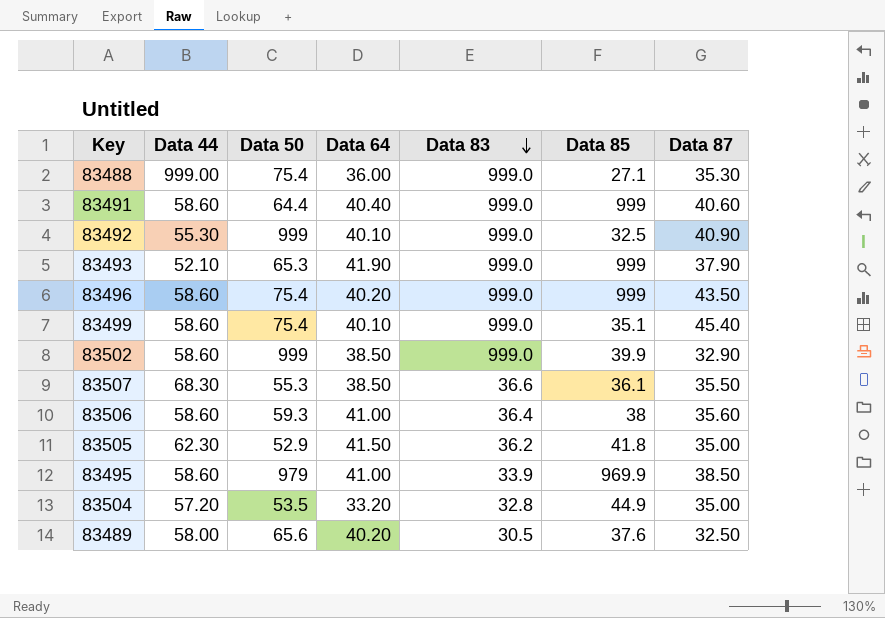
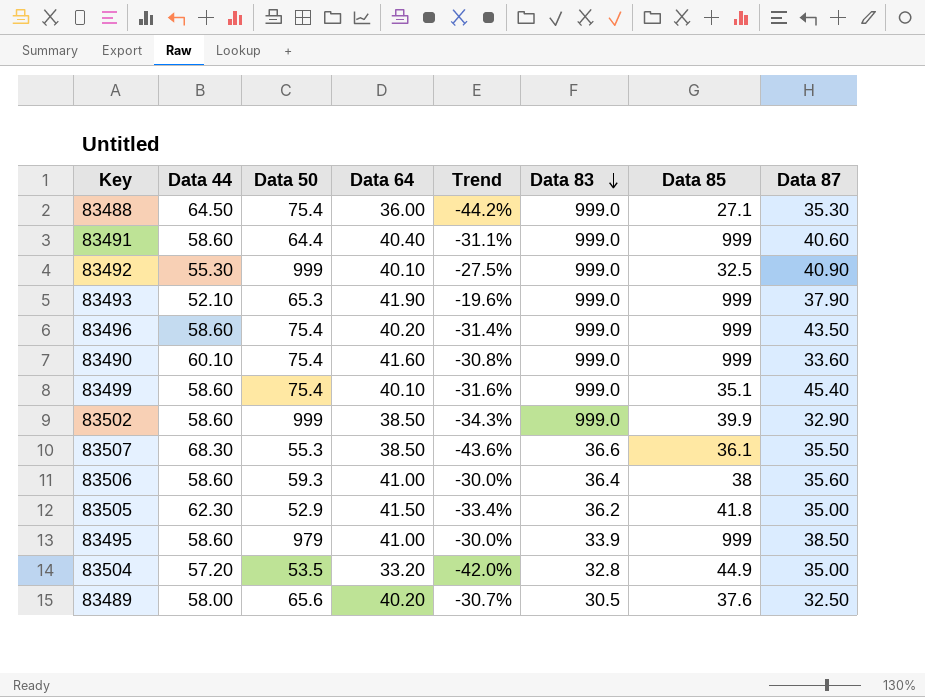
column Trend | formula: none -> ([Data 64] - [Data 44]) / [Data 44]
83488 | Data 44: 999.00 -> 64.50
row 83490: none -> 60.10 | 75.4 | 41.60 | -30.8% | 999.0 | 999 | 33.60
83495 | Data 85: 969.9 -> 999

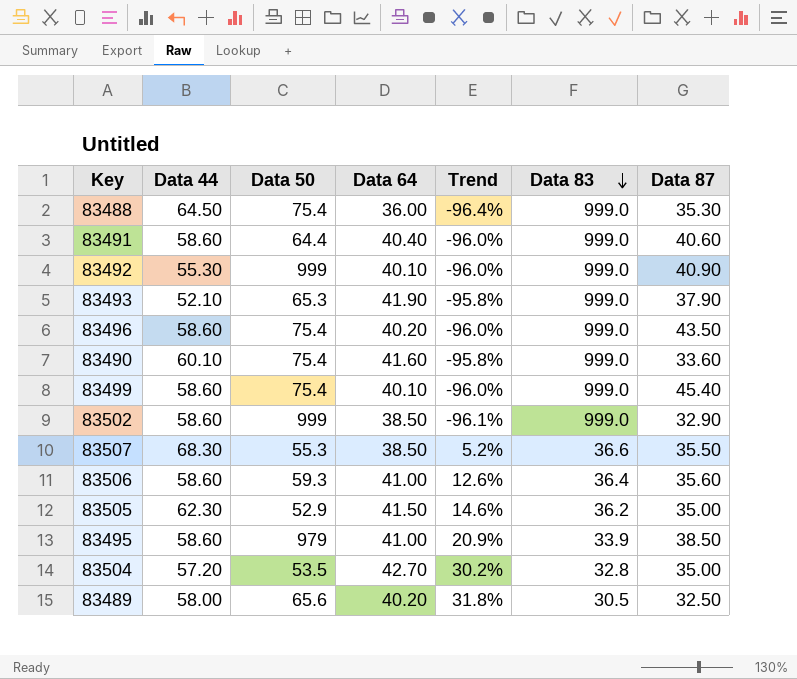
column Data 85 | position: 7 -> none
column Trend | formula: ([Data 64] - [Data 44]) / [Data 44] -> ([Data 64] - [Data 83]) / [Data 83]
83504 | Data 64: 33.20 -> 42.70

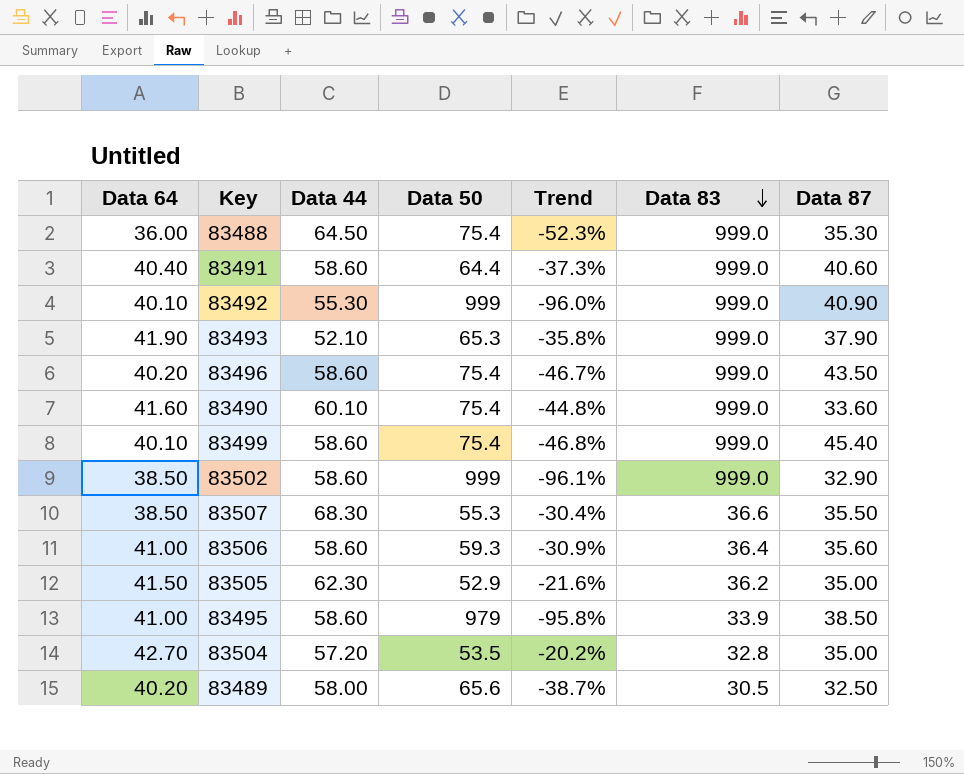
column Data 64 | position: 4 -> 1
column Trend | formula: ([Data 64] - [Data 83]) / [Data 83] -> ([Data 64] - [Data 50]) / [Data 50]

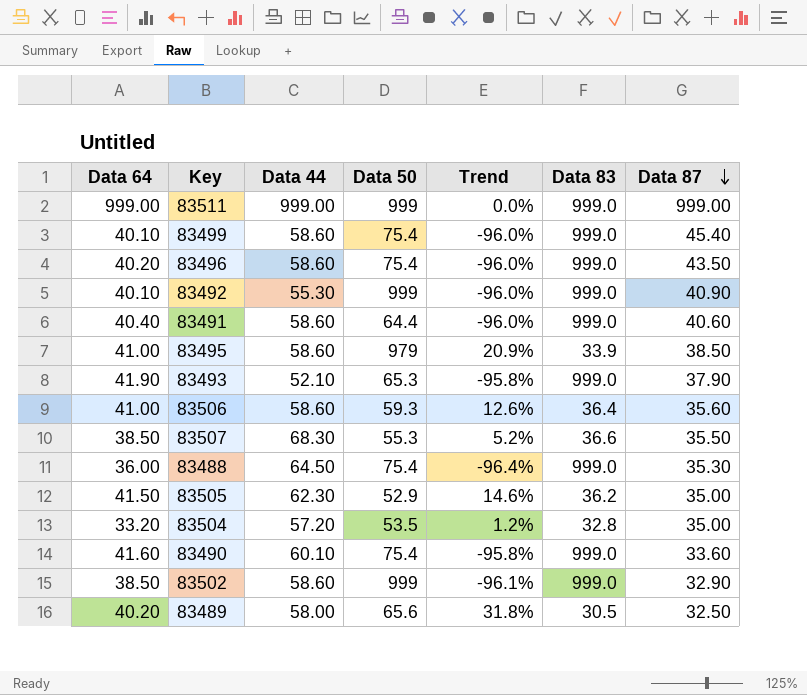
row order: Data 83 descending -> Data 87 descending
column Trend | formula: ([Data 64] - [Data 50]) / [Data 50] -> ([Data 64] - [Data 83]) / [Data 83]
row 83511: none -> 999.00 | 999.00 | 999 | 0.0% | 999.0 | 999.00
83504 | Data 64: 42.70 -> 33.20

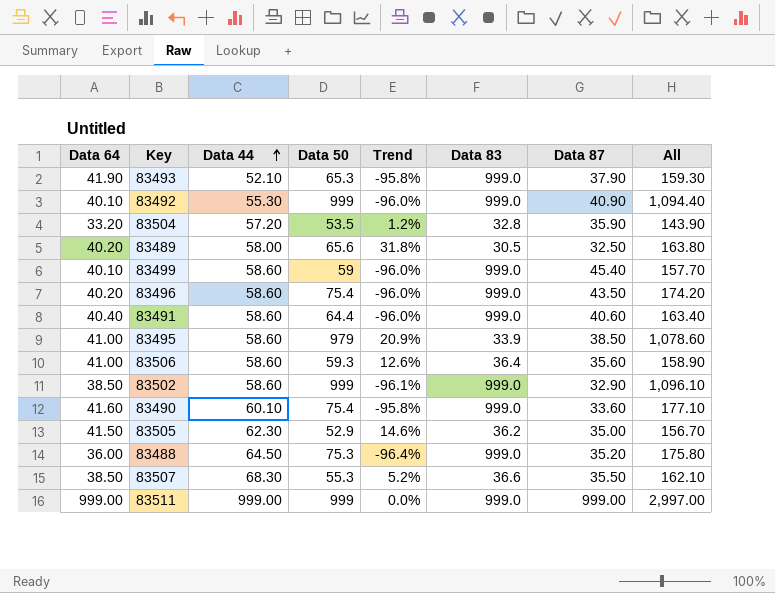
row order: Data 87 descending -> Data 44 ascending
column All | formula: none -> [Data 64] + [Data 44] + [Data 50]
83504 | Data 87: 35.00 -> 35.90
83499 | Data 50: 75.4 -> 59
83488 | Data 50: 75.4 -> 75.3
83488 | Data 87: 35.30 -> 35.20

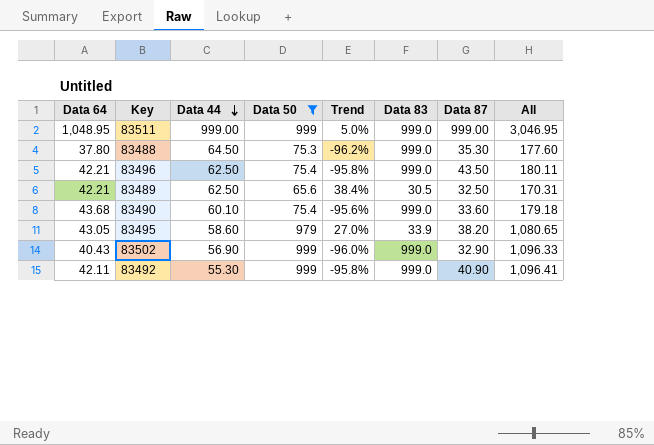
filter: none -> Data 50 >= 65.6
row order: Data 44 ascending -> Data 44 descending
83511 | Data 64: 999.00 -> 1,048.95
83511 | Trend: 0.0% -> 5.0%
83511 | All: 2,997.00 -> 3,046.95
83488 | Data 64: 36.00 -> 37.80
83488 | Trend: -96.4% -> -96.2%
83488 | Data 87: 35.20 -> 35.30
83488 | All: 175.80 -> 177.60
83496 | Data 64: 40.20 -> 42.21
83496 | Data 44: 58.60 -> 62.50
83496 | Trend: -96.0% -> -95.8%
83496 | All: 174.20 -> 180.11
83489 | Data 64: 40.20 -> 42.21
83489 | Data 44: 58.00 -> 62.50
83489 | Trend: 31.8% -> 38.4%
83489 | All: 163.80 -> 170.31
83490 | Data 64: 41.60 -> 43.68
83490 | Trend: -95.8% -> -95.6%
83490 | All: 177.10 -> 179.18
83495 | Data 64: 41.00 -> 43.05
83495 | Trend: 20.9% -> 27.0%
83495 | Data 87: 38.50 -> 38.20
83495 | All: 1,078.60 -> 1,080.65
83502 | Data 64: 38.50 -> 40.43
83502 | Data 44: 58.60 -> 56.90
83502 | Trend: -96.1% -> -96.0%
83502 | All: 1,096.10 -> 1,096.33
83492 | Data 64: 40.10 -> 42.11
83492 | Trend: -96.0% -> -95.8%
83492 | All: 1,094.40 -> 1,096.41

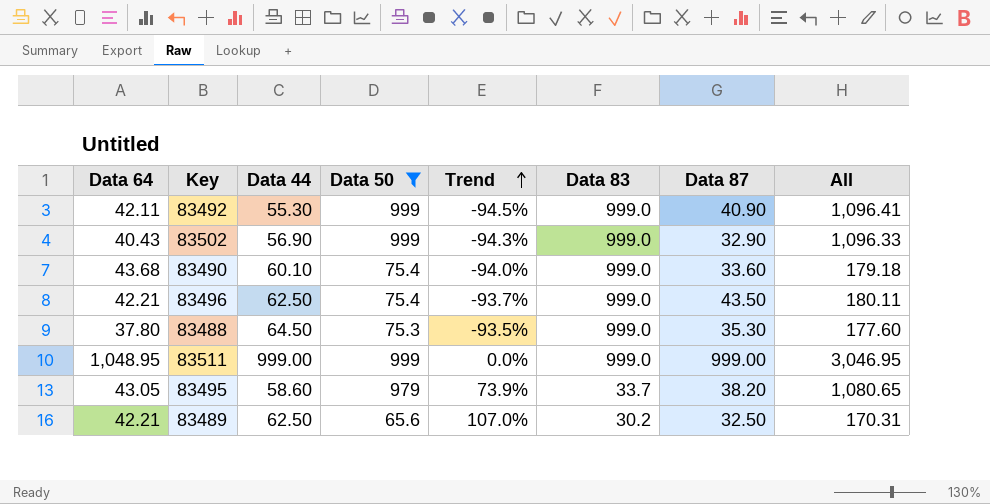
row order: Data 44 descending -> Trend ascending
column Trend | formula: ([Data 64] - [Data 83]) / [Data 83] -> ([Data 44] - [Data 83]) / [Data 83]
83495 | Data 83: 33.9 -> 33.7
83489 | Data 83: 30.5 -> 30.2

